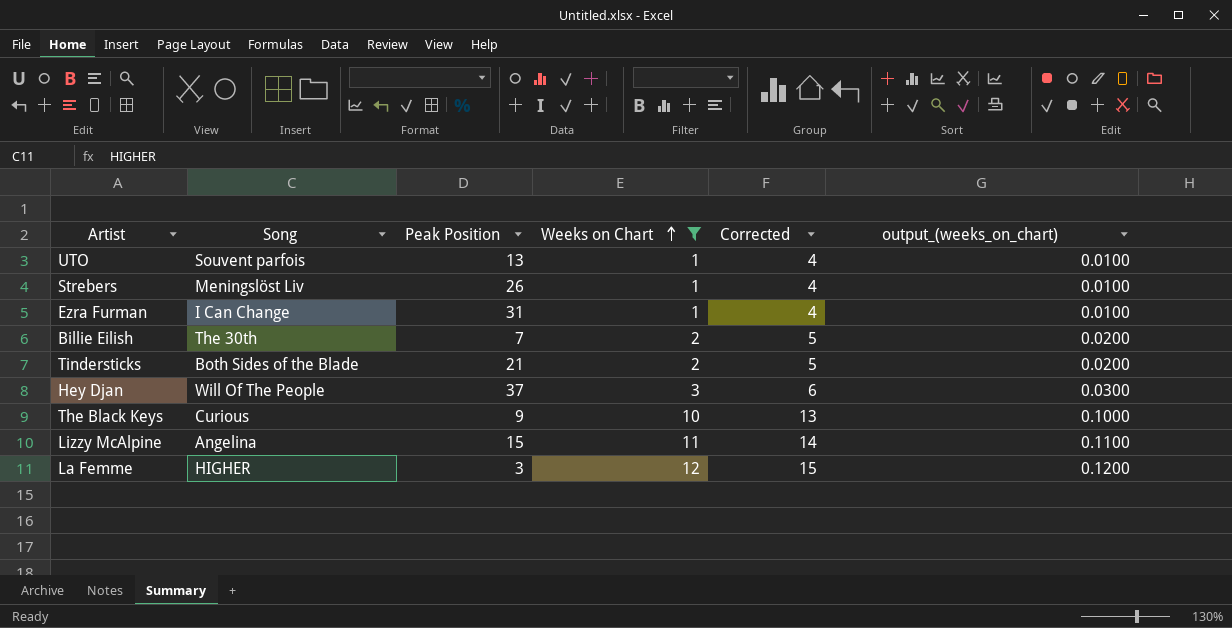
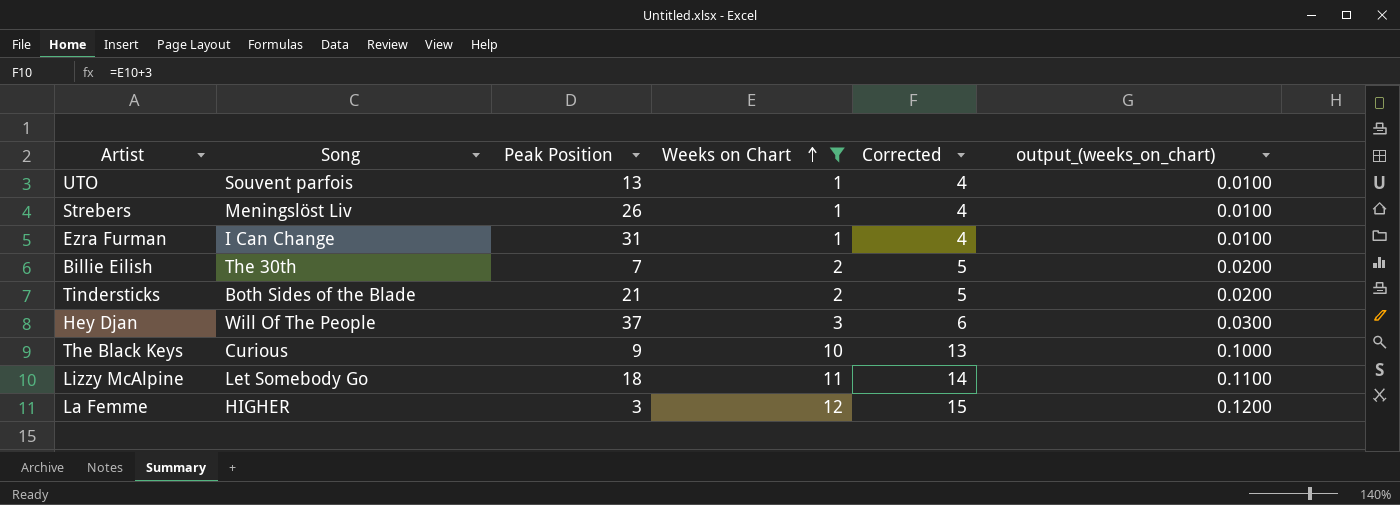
Lizzy McAlpine | Song: Angelina -> Let Somebody Go
Lizzy McAlpine | Peak Position: 15 -> 18

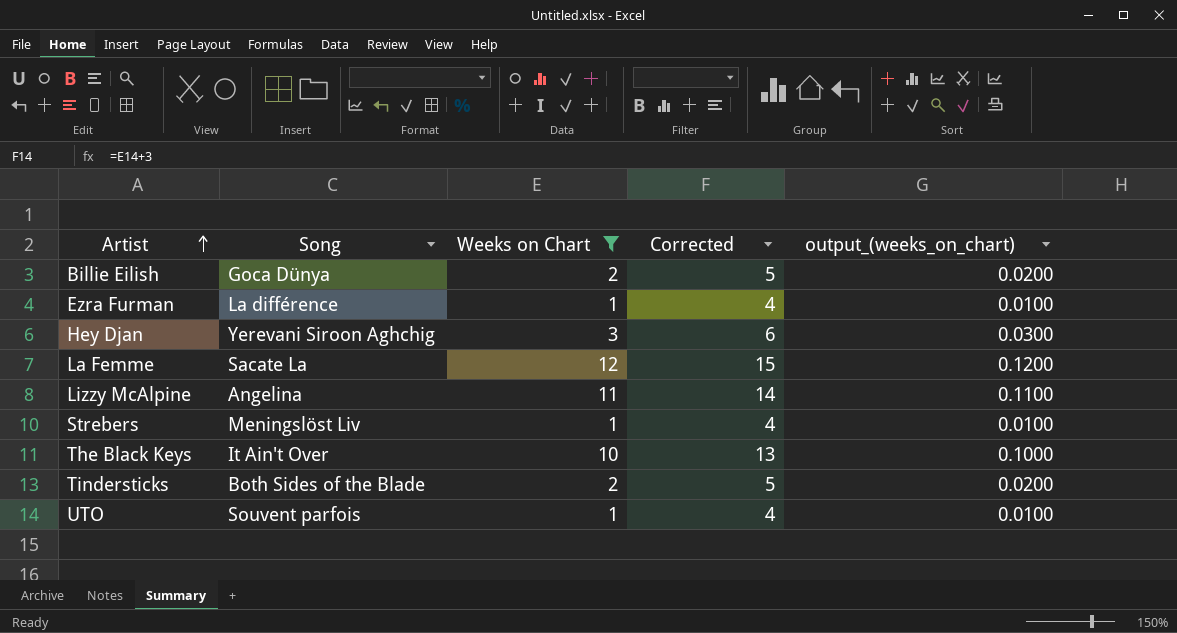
row order: Weeks on Chart ascending -> Artist ascending
column Peak Position | position: 3 -> none
Billie Eilish | Song: The 30th -> Goca Dünya
Ezra Furman | Song: I Can Change -> La différence
Hey Djan | Song: Will Of The People -> Yerevani Siroon Aghchig
La Femme | Song: HIGHER -> Sacate La
Lizzy McAlpine | Song: Let Somebody Go -> Angelina
The Black Keys | Song: Curious -> It Ain't Over

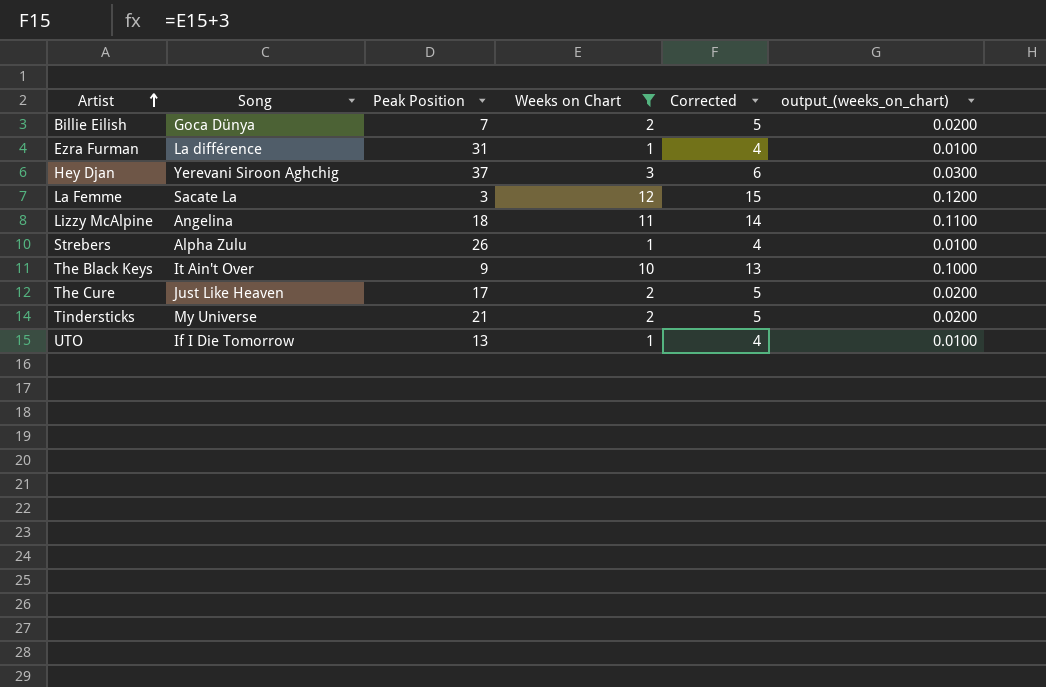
column Peak Position | position: none -> 3
Strebers | Song: Meningslöst Liv -> Alpha Zulu
row The Cure: none -> Just Like Heaven | 17 | 2 | 5 | 0.0200
Tindersticks | Song: Both Sides of the Blade -> My Universe
UTO | Song: Souvent parfois -> If I Die Tomorrow

